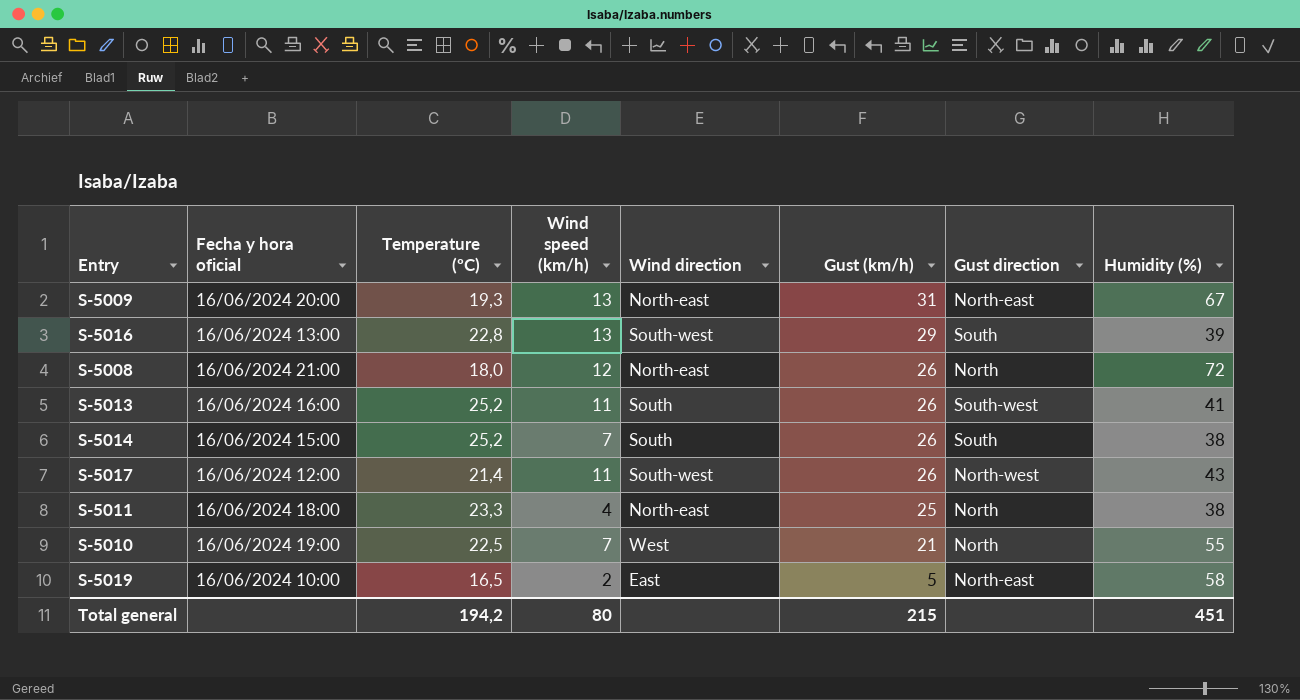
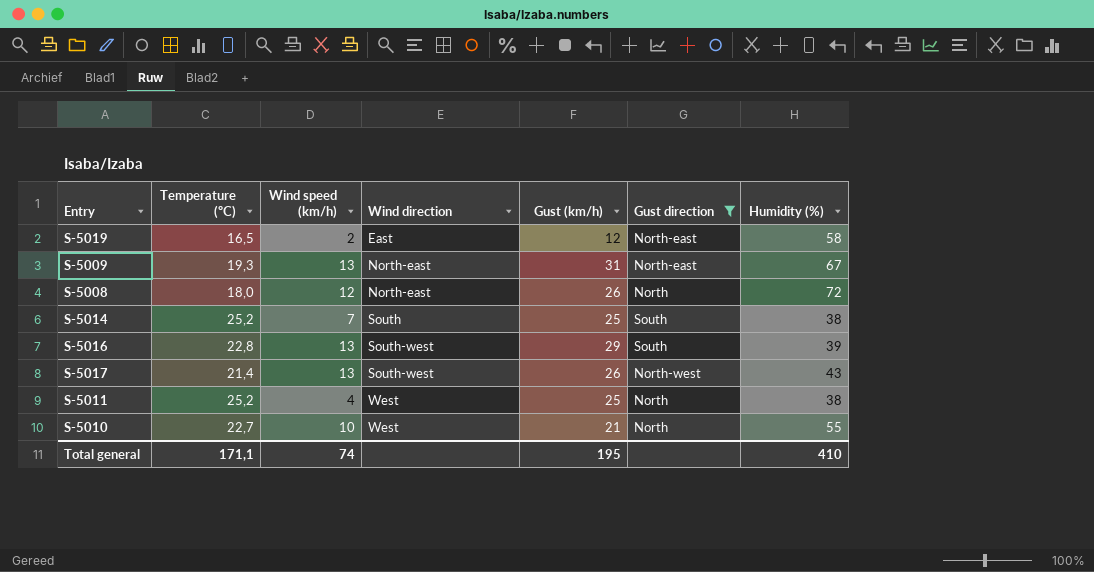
filter: none -> Gust direction != South-west
row order: Gust (km/h) descending -> Wind direction ascending
column Fecha y hora oficial | position: 2 -> none
S-5019 | Gust (km/h): 5 -> 12
S-5014 | Gust (km/h): 26 -> 25
S-5017 | Wind speed (km/h): 11 -> 13
S-5011 | Temperature (ºC): 23,3 -> 25,2
S-5011 | Wind direction: North-east -> West
S-5010 | Temperature (ºC): 22,5 -> 22,7
S-5010 | Wind speed (km/h): 7 -> 10
Total general | Temperature (ºC): 194,2 -> 171,1
Total general | Wind speed (km/h): 80 -> 74
Total general | Gust (km/h): 215 -> 195
Total general | Humidity (%): 451 -> 410

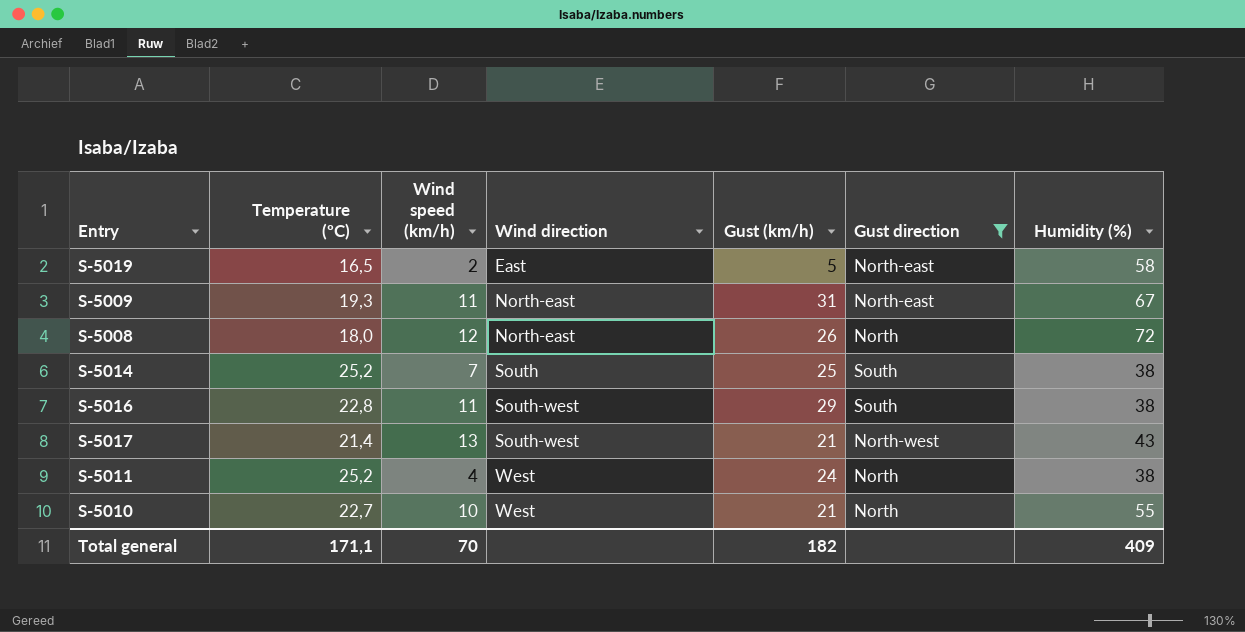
S-5019 | Gust (km/h): 12 -> 5
S-5009 | Wind speed (km/h): 13 -> 11
S-5016 | Wind speed (km/h): 13 -> 11
S-5016 | Humidity (%): 39 -> 38
S-5017 | Gust (km/h): 26 -> 21
S-5011 | Gust (km/h): 25 -> 24
Total general | Wind speed (km/h): 74 -> 70
Total general | Gust (km/h): 195 -> 182
Total general | Humidity (%): 410 -> 409

